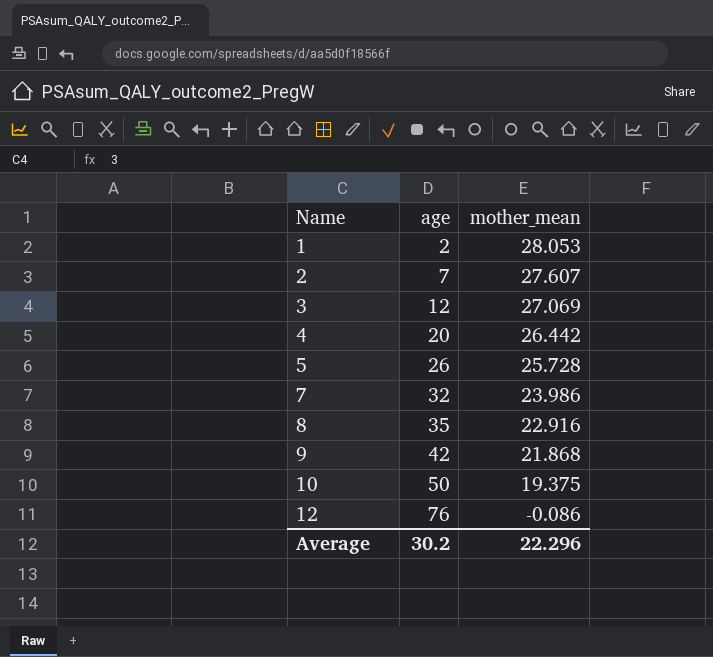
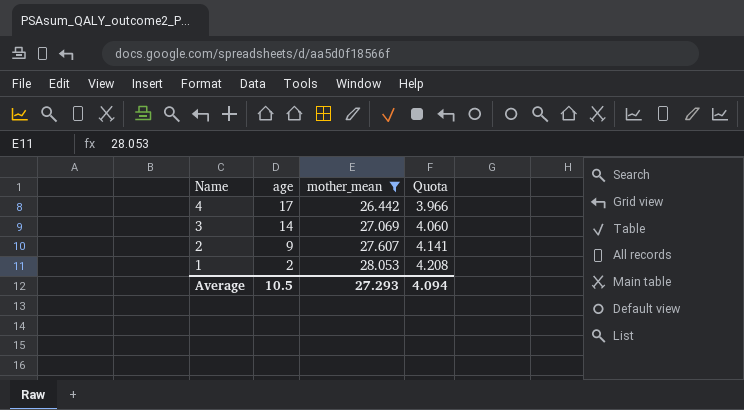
filter: none -> mother_mean >= 26.442
row order: Name ascending -> Name descending
column Quota | formula: none -> [mother_mean] * 0.15
4 | age: 20 -> 17
3 | age: 12 -> 14
2 | age: 7 -> 9
Average | age: 30.2 -> 10.5
Average | mother_mean: 22.296 -> 27.293

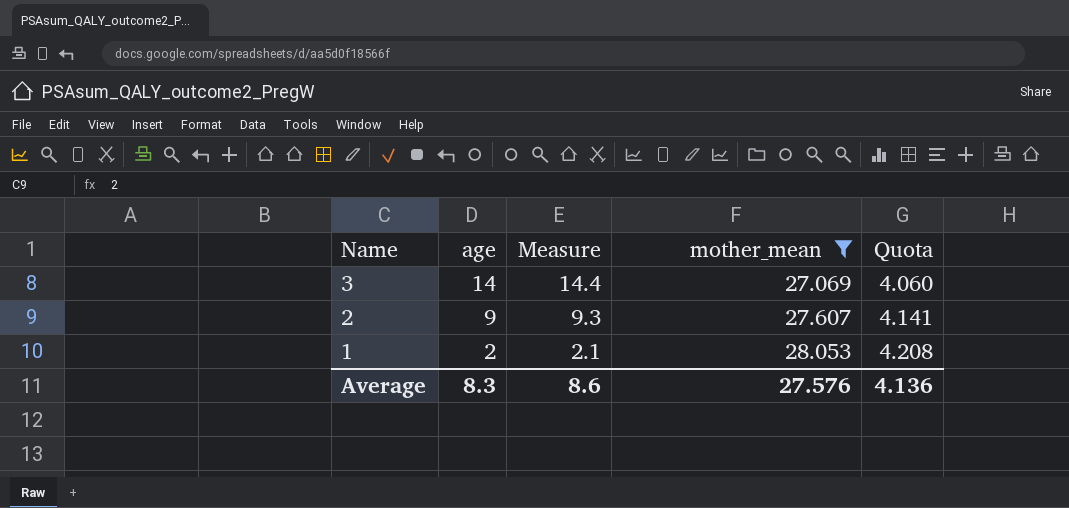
column Measure | formula: none -> [age] * 1.03
row 4: 17 | 26.442 | 3.966 -> none
Average | age: 10.5 -> 8.3
Average | mother_mean: 27.293 -> 27.576
Average | Quota: 4.094 -> 4.136

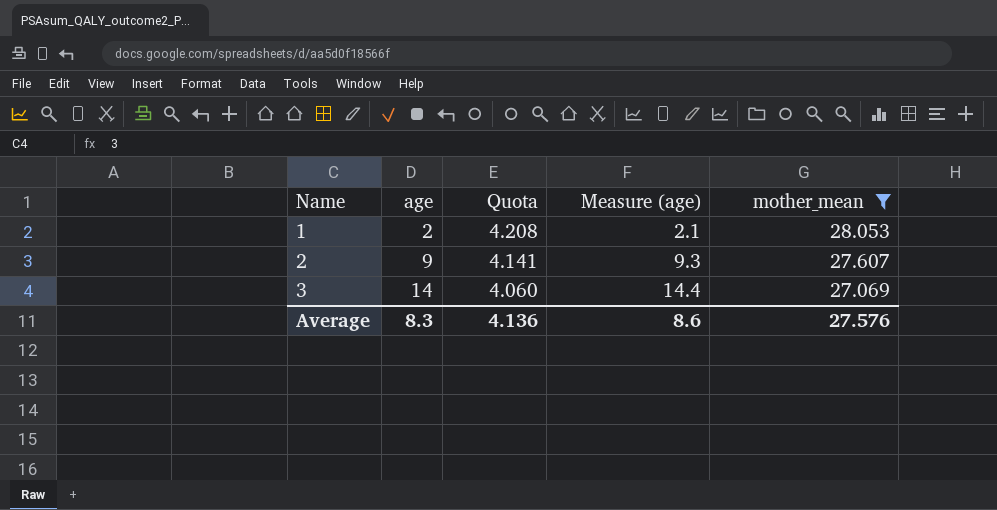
row order: Name descending -> Name ascending
column Quota | position: 5 -> 3
column name: Measure -> Measure (age)

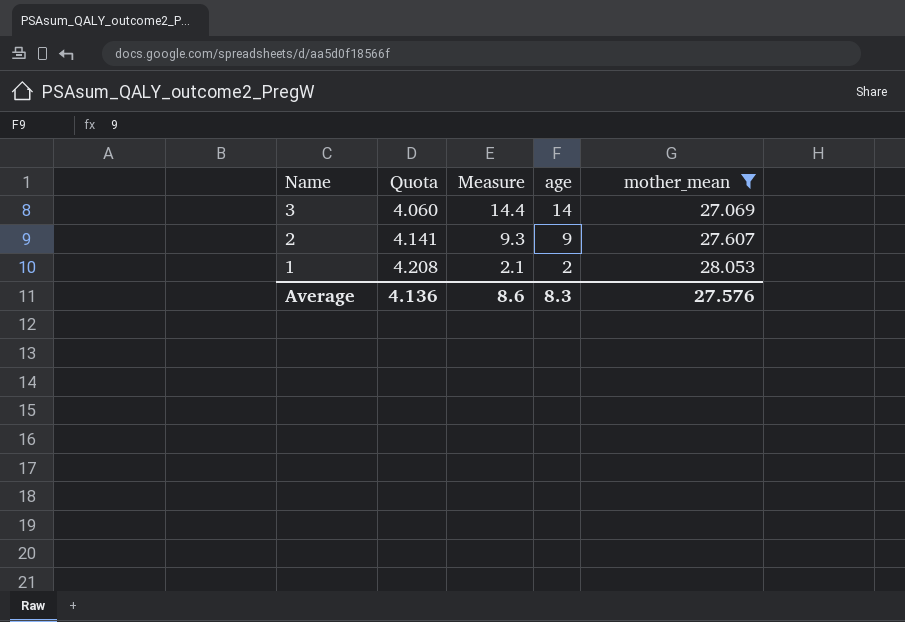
row order: Name ascending -> Name descending
column name: Measure (age) -> Measure
column age | position: 2 -> 4

